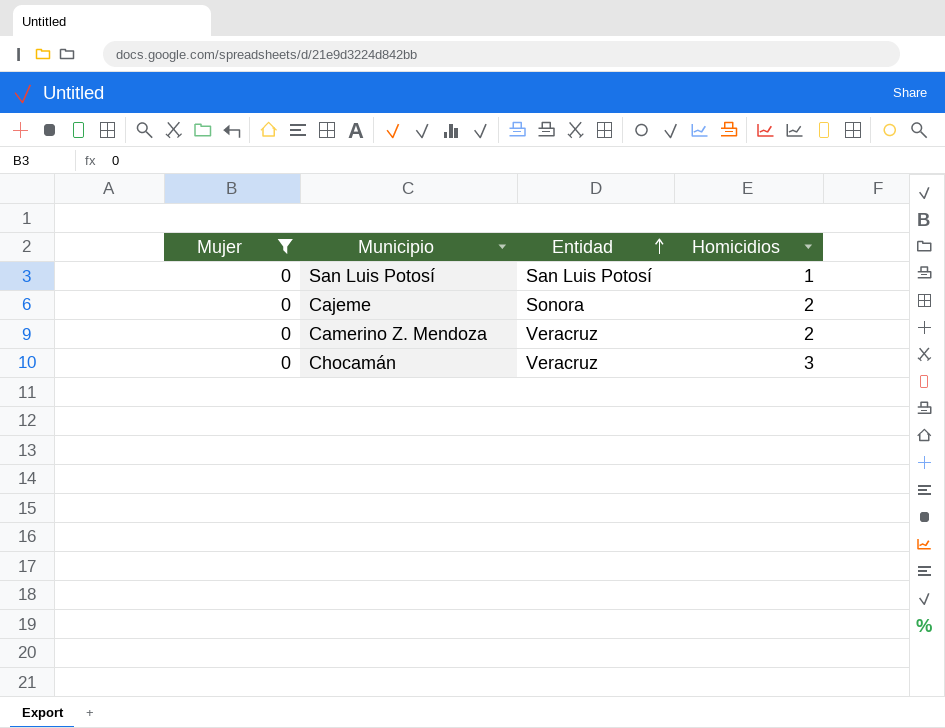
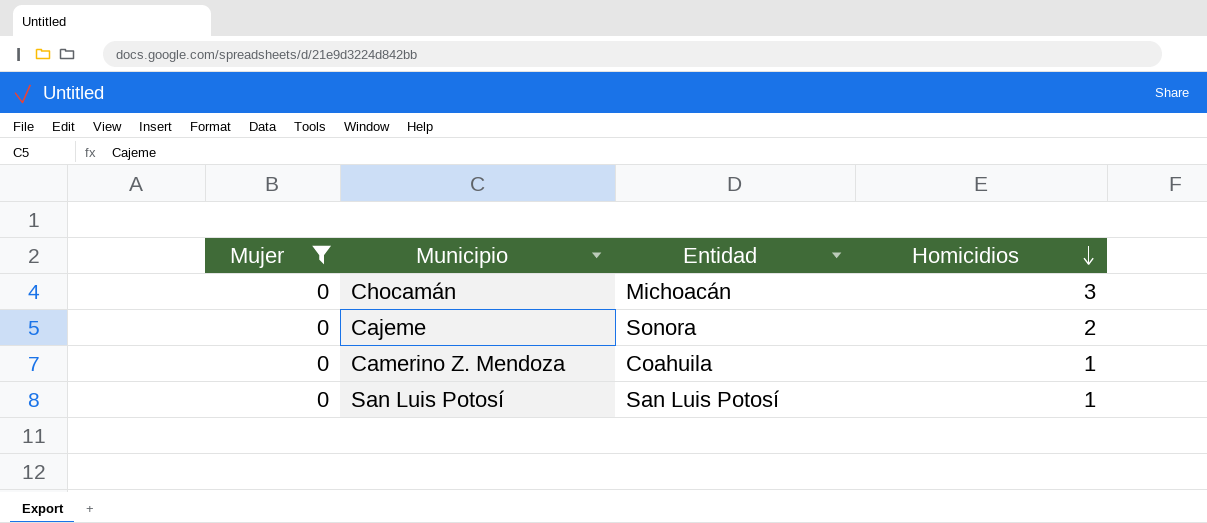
row order: Entidad ascending -> Homicidios descending
Chocamán | Entidad: Veracruz -> Michoacán
Camerino Z. Mendoza | Entidad: Veracruz -> Coahuila
Camerino Z. Mendoza | Homicidios: 2 -> 1

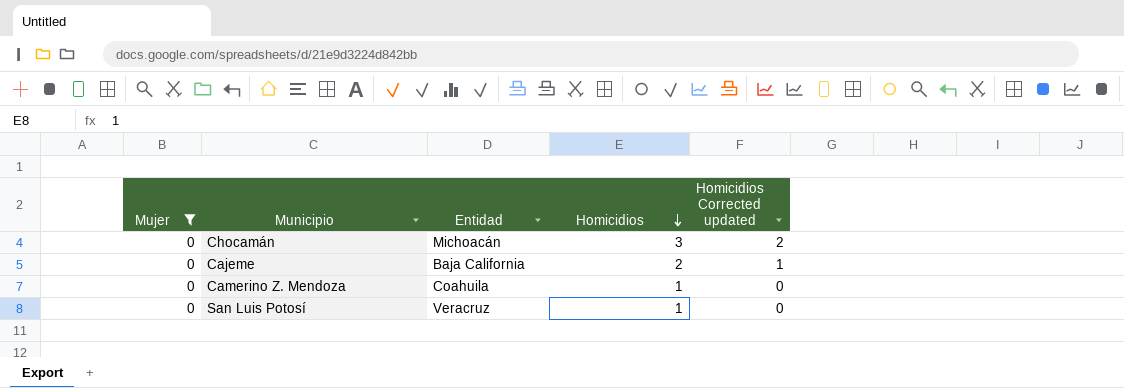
column Homicidios Corrected updated | formula: none -> [Homicidios] - 1
Cajeme | Entidad: Sonora -> Baja California
San Luis Potosí | Entidad: San Luis Potosí -> Veracruz

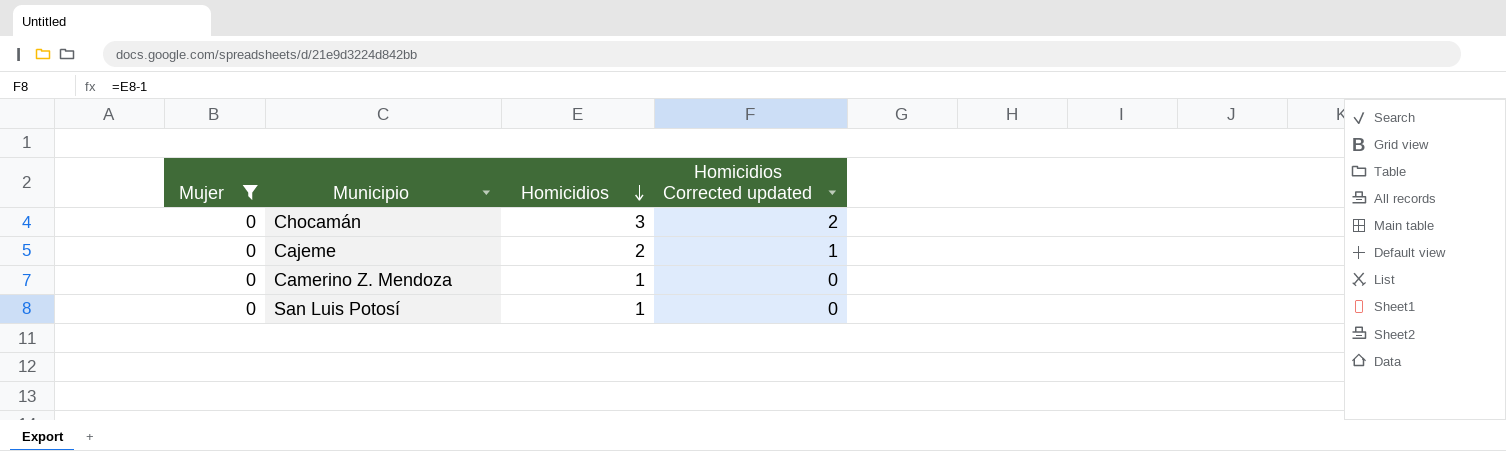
column Entidad | position: 3 -> none

